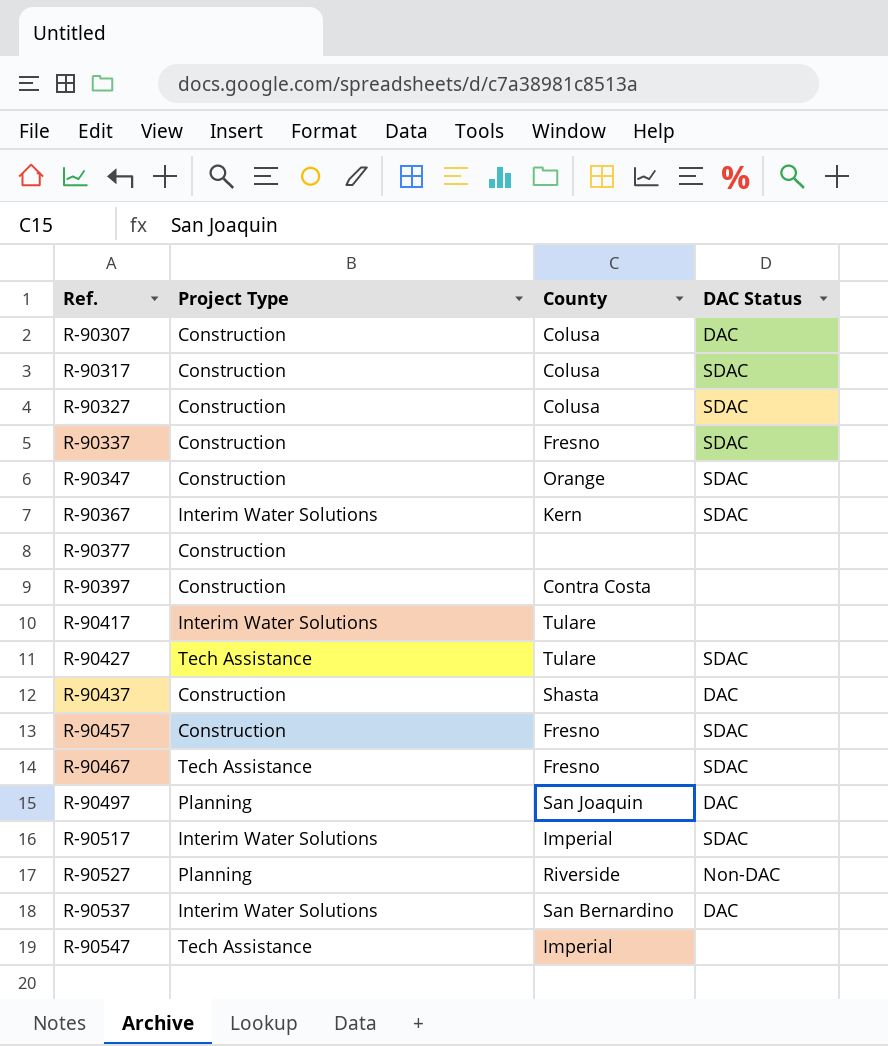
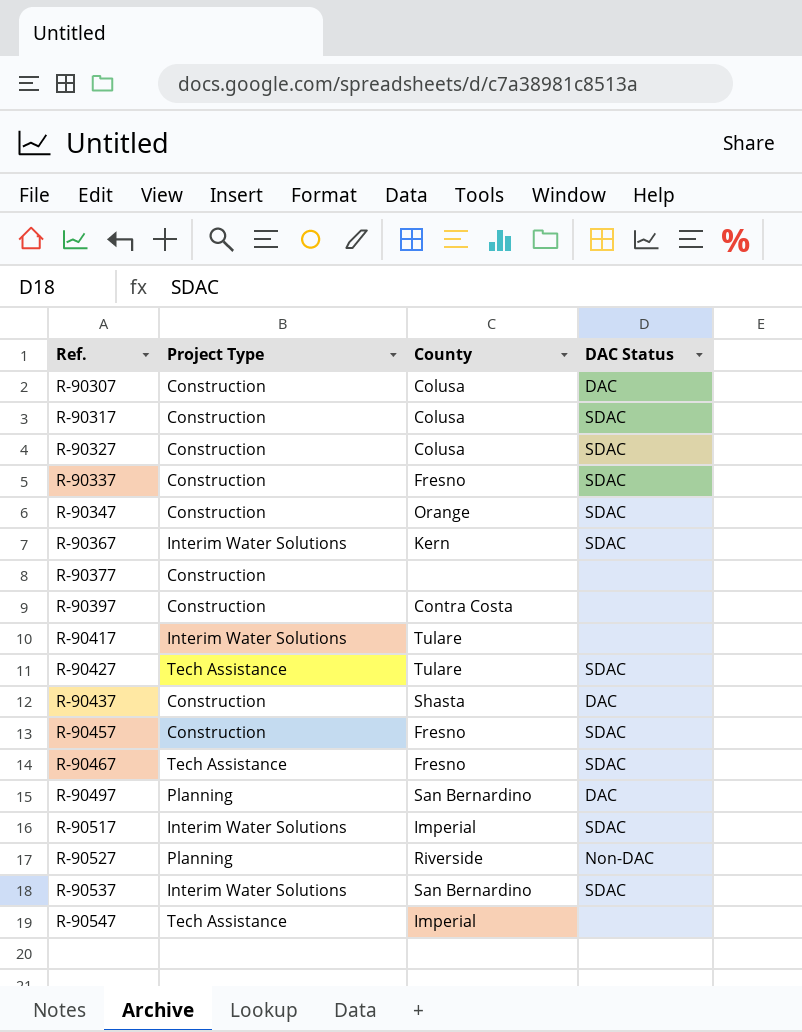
R-90497 | County: San Joaquin -> San Bernardino
R-90537 | DAC Status: DAC -> SDAC

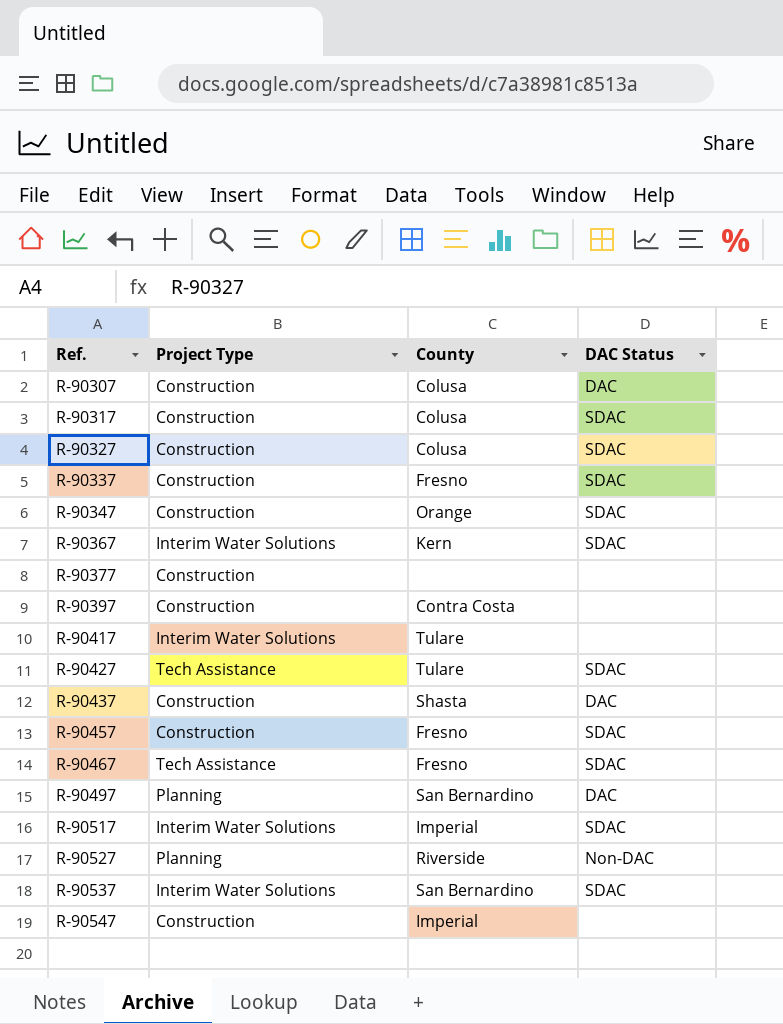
R-90547 | Project Type: Tech Assistance -> Construction

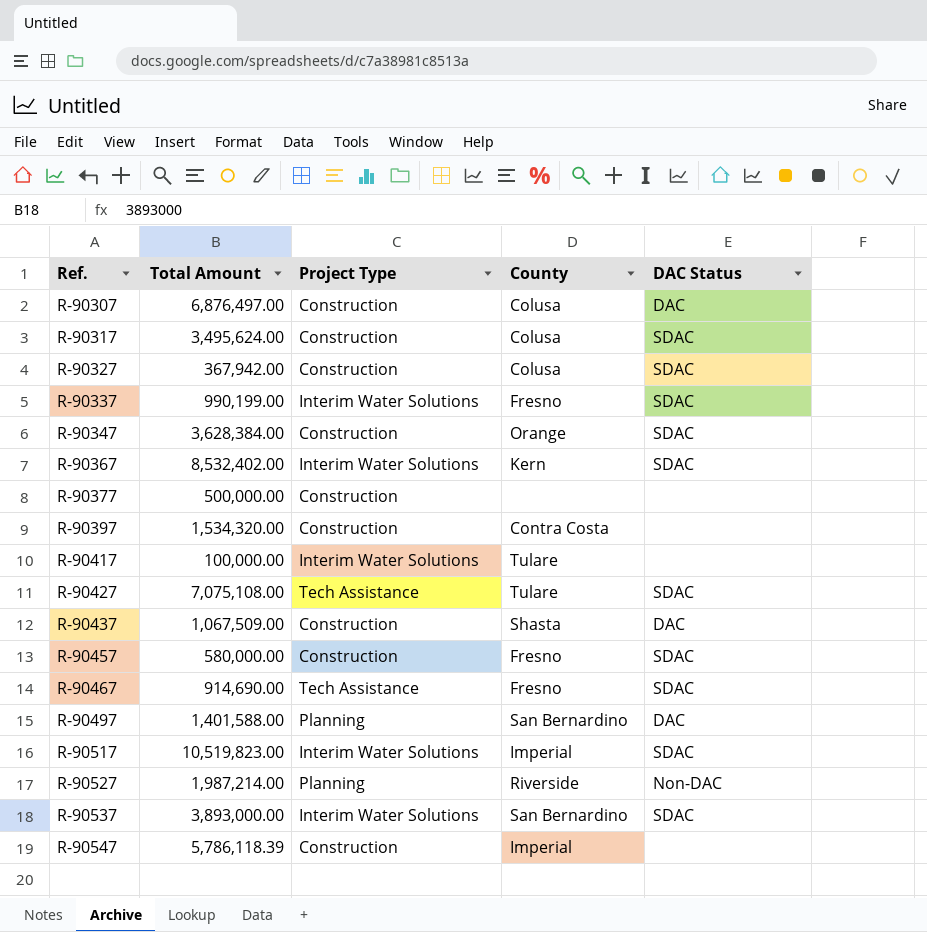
column Total Amount | position: none -> 2
R-90337 | Project Type: Construction -> Interim Water Solutions

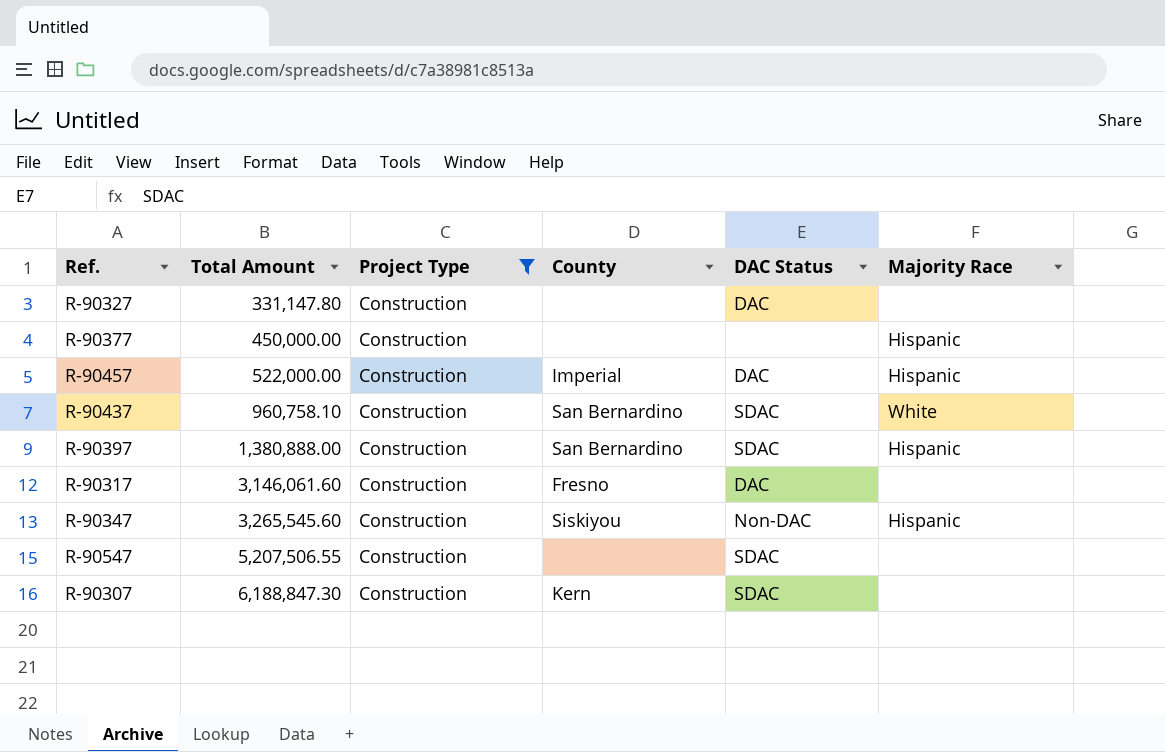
filter: none -> Project Type = Construction
row order: Ref. ascending -> Total Amount ascending
column Majority Race | position: none -> 6
R-90327 | Total Amount: 367,942.00 -> 331,147.80
R-90327 | County: Colusa -> none
R-90327 | DAC Status: SDAC -> DAC
R-90377 | Total Amount: 500,000.00 -> 450,000.00
R-90457 | Total Amount: 580,000.00 -> 522,000.00
R-90457 | County: Fresno -> Imperial
R-90457 | DAC Status: SDAC -> DAC
R-90437 | Total Amount: 1,067,509.00 -> 960,758.10
R-90437 | County: Shasta -> San Bernardino
R-90437 | DAC Status: DAC -> SDAC
R-90397 | Total Amount: 1,534,320.00 -> 1,380,888.00
R-90397 | County: Contra Costa -> San Bernardino
R-90397 | DAC Status: none -> SDAC
R-90317 | Total Amount: 3,495,624.00 -> 3,146,061.60
R-90317 | County: Colusa -> Fresno
R-90317 | DAC Status: SDAC -> DAC
R-90347 | Total Amount: 3,628,384.00 -> 3,265,545.60
R-90347 | County: Orange -> Siskiyou
R-90347 | DAC Status: SDAC -> Non-DAC
R-90547 | Total Amount: 5,786,118.39 -> 5,207,506.55
R-90547 | County: Imperial -> none
R-90547 | DAC Status: none -> SDAC
R-90307 | Total Amount: 6,876,497.00 -> 6,188,847.30
R-90307 | County: Colusa -> Kern
R-90307 | DAC Status: DAC -> SDAC

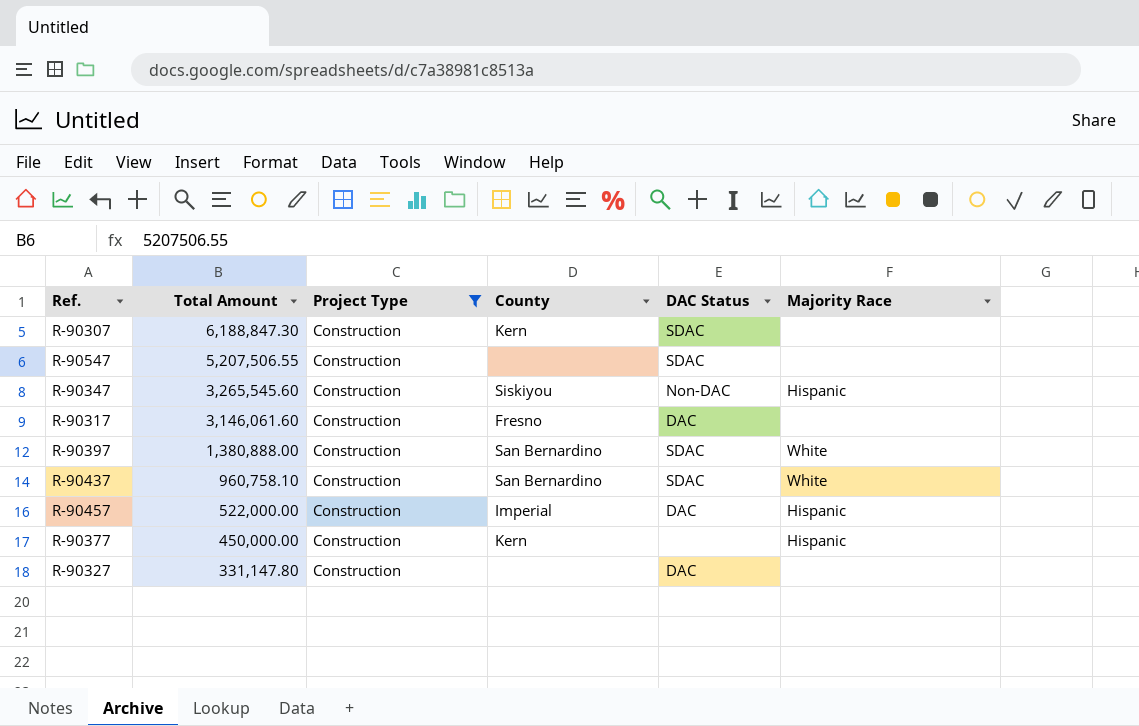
row order: Total Amount ascending -> Total Amount descending
R-90397 | Majority Race: Hispanic -> White
R-90377 | County: none -> Kern

